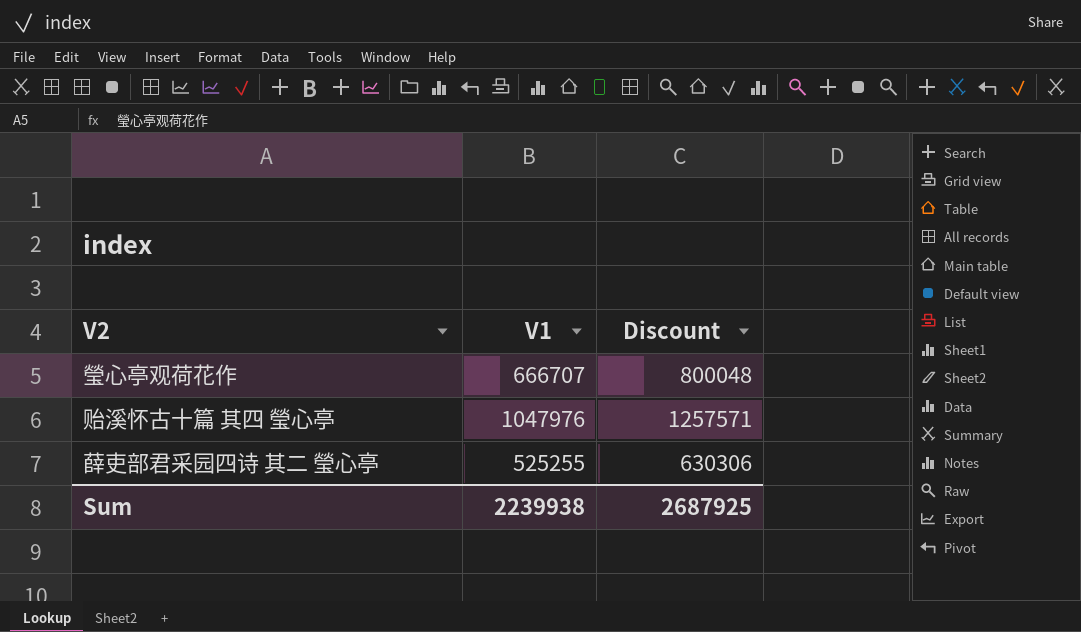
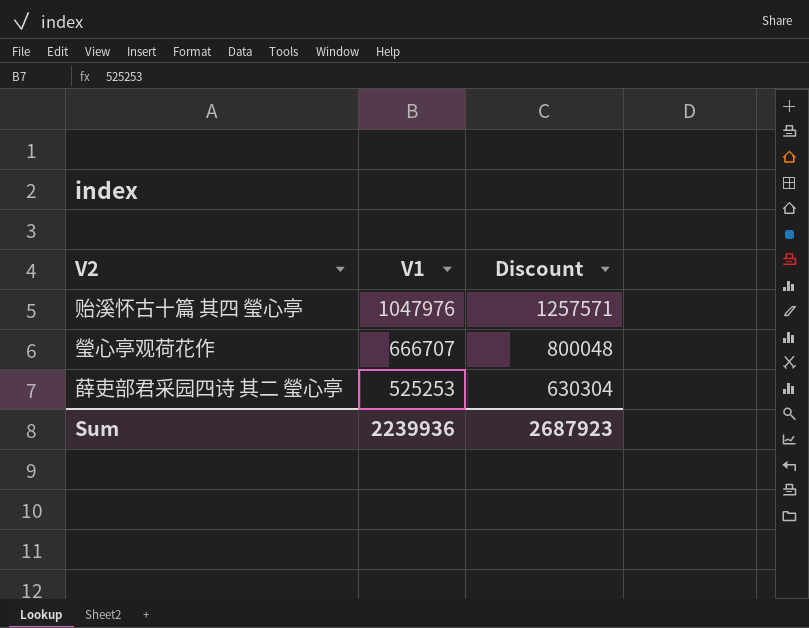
row order: none -> V1 descending
薛吏部君采园四诗 其二 瑩心亭 | V1: 525255 -> 525253
薛吏部君采园四诗 其二 瑩心亭 | Discount: 630306 -> 630304
Sum | V1: 2239938 -> 2239936
Sum | Discount: 2687925 -> 2687923

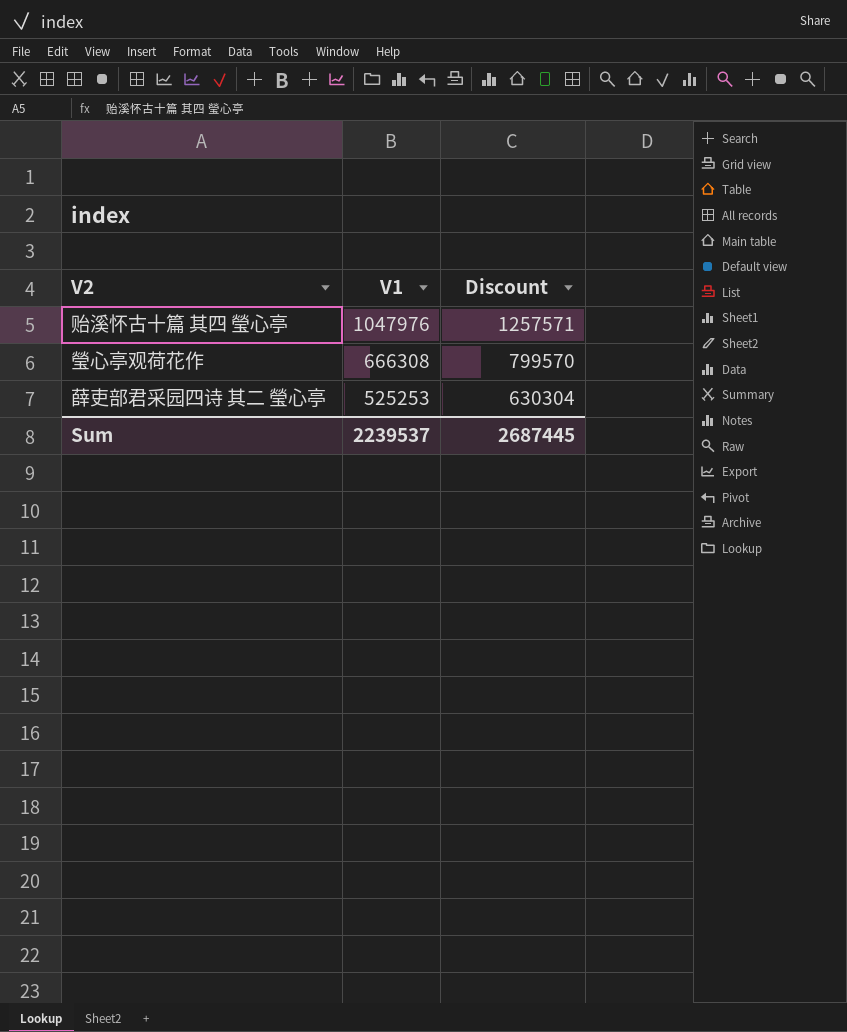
瑩心亭观荷花作 | V1: 666707 -> 666308
瑩心亭观荷花作 | Discount: 800048 -> 799570
Sum | V1: 2239936 -> 2239537
Sum | Discount: 2687923 -> 2687445

